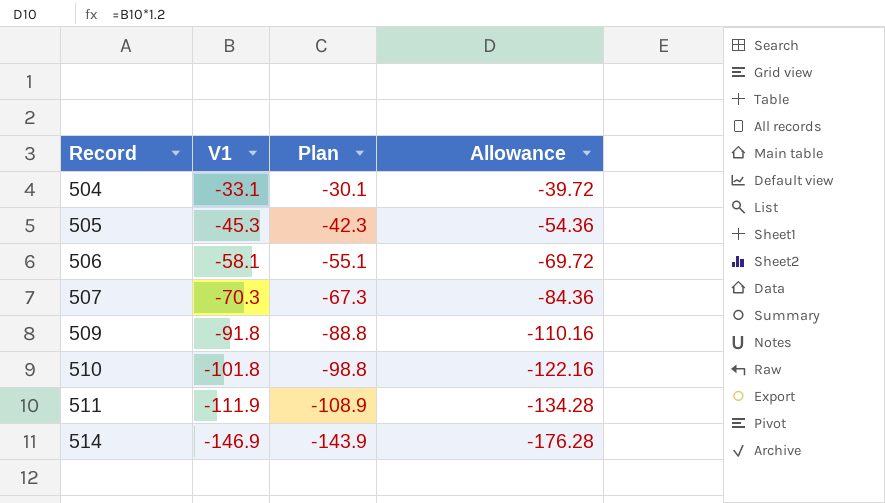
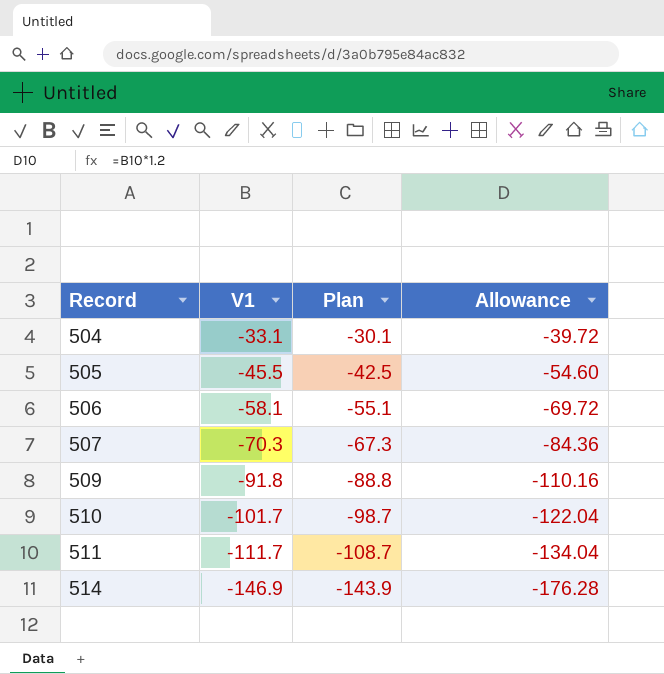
505 | V1: -45.3 -> -45.5
505 | Plan: -42.3 -> -42.5
505 | Allowance: -54.36 -> -54.60
510 | V1: -101.8 -> -101.7
510 | Plan: -98.8 -> -98.7
510 | Allowance: -122.16 -> -122.04
511 | V1: -111.9 -> -111.7
511 | Plan: -108.9 -> -108.7
511 | Allowance: -134.28 -> -134.04

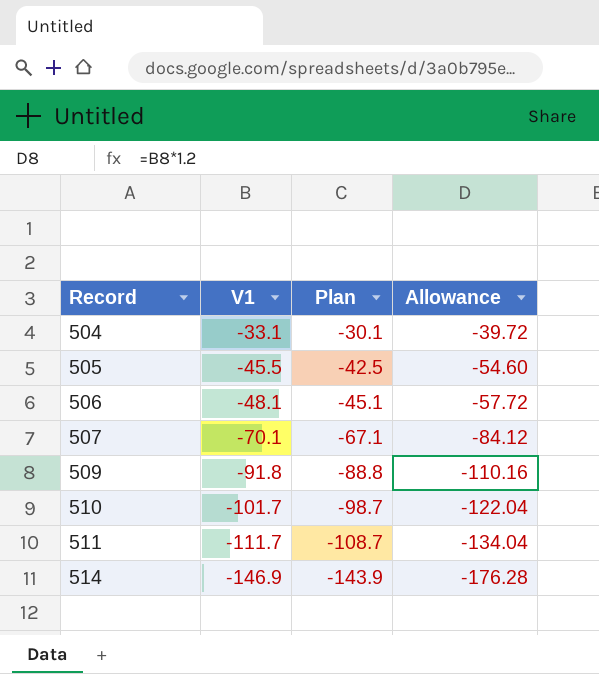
506 | V1: -58.1 -> -48.1
506 | Plan: -55.1 -> -45.1
506 | Allowance: -69.72 -> -57.72
507 | V1: -70.3 -> -70.1
507 | Plan: -67.3 -> -67.1
507 | Allowance: -84.36 -> -84.12

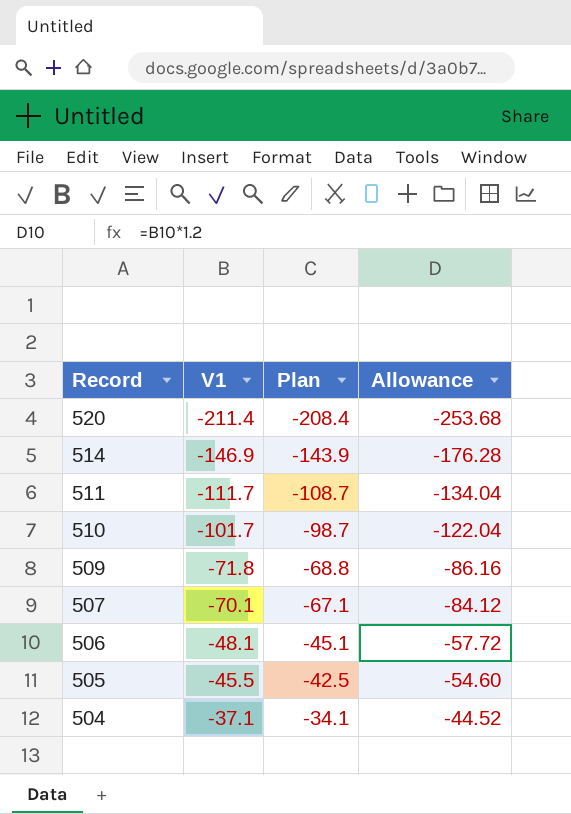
row order: Record ascending -> Record descending
row 520: none -> -211.4 | -208.4 | -253.68
509 | V1: -91.8 -> -71.8
509 | Plan: -88.8 -> -68.8
509 | Allowance: -110.16 -> -86.16
504 | V1: -33.1 -> -37.1
504 | Plan: -30.1 -> -34.1
504 | Allowance: -39.72 -> -44.52

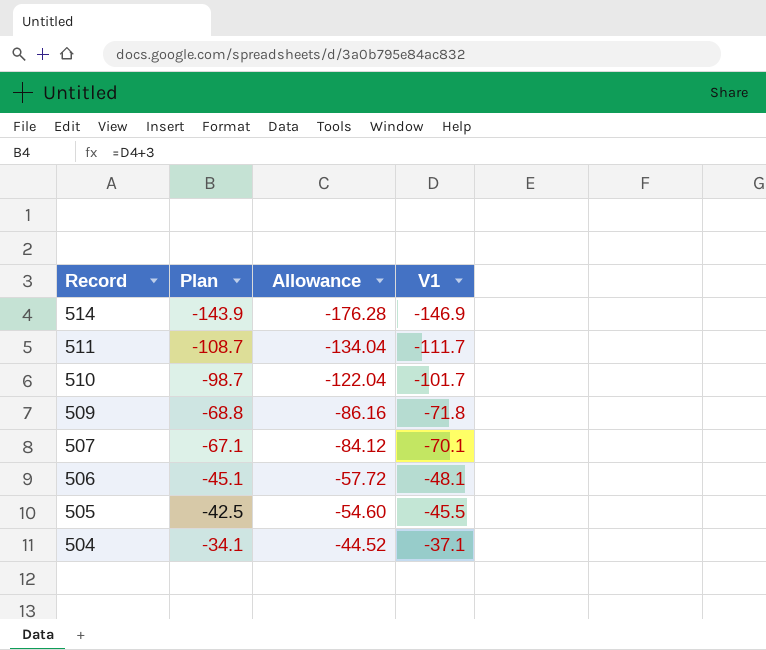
column V1 | position: 2 -> 4
row 520: -211.4 | -208.4 | -253.68 -> none

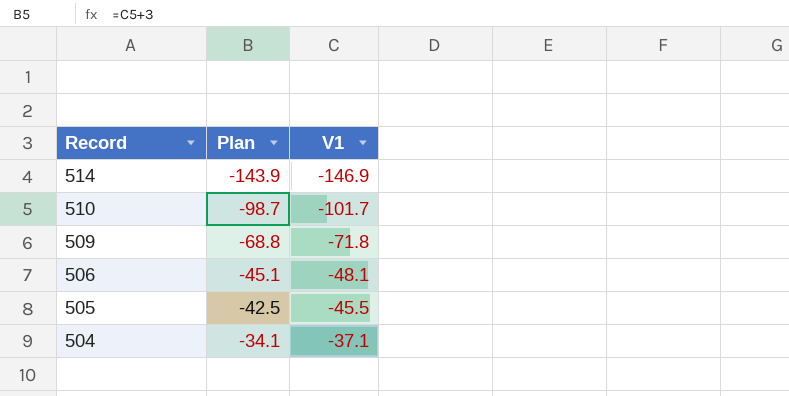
column Allowance | formula: [V1] * 1.2 -> none
row 511: -108.7 | -134.04 | -111.7 -> none
row 507: -67.1 | -84.12 | -70.1 -> none

